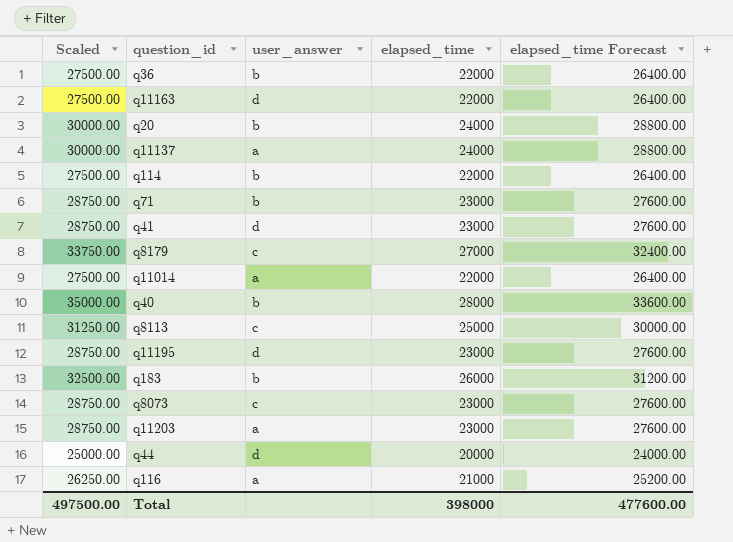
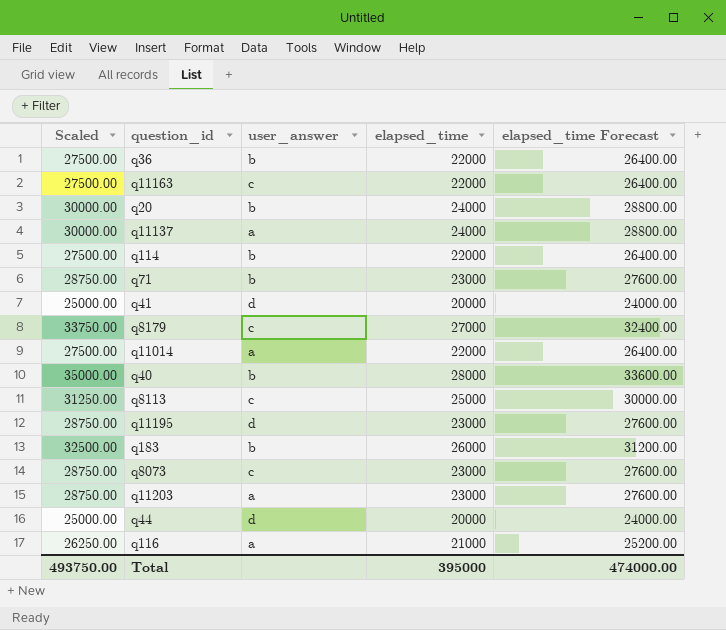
q11163 | user_answer: d -> c
q41 | Scaled: 28750.00 -> 25000.00
q41 | elapsed_time: 23000 -> 20000
q41 | elapsed_time Forecast: 27600.00 -> 24000.00
Total | Scaled: 497500.00 -> 493750.00
Total | elapsed_time: 398000 -> 395000
Total | elapsed_time Forecast: 477600.00 -> 474000.00

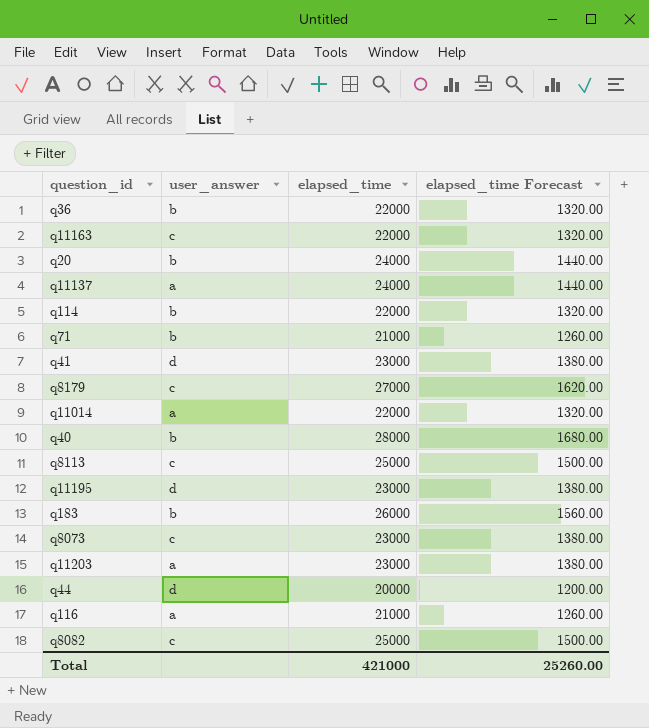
column Scaled | formula: [elapsed_time] * 1.25 -> none
column elapsed_time Forecast | formula: [elapsed_time] * 1.2 -> [elapsed_time] * 0.06
q71 | elapsed_time: 23000 -> 21000
q41 | elapsed_time: 20000 -> 23000
row q8082: none -> c | 25000 | 1500.00
Total | elapsed_time: 395000 -> 421000
Total | elapsed_time Forecast: 474000.00 -> 25260.00

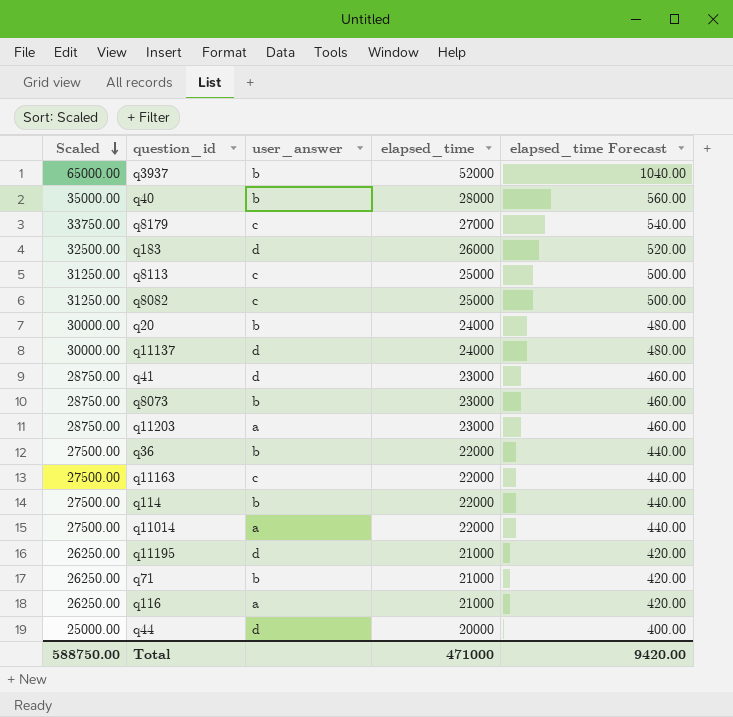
row order: none -> Scaled descending
column Scaled | formula: none -> [elapsed_time] * 1.25
column elapsed_time Forecast | formula: [elapsed_time] * 0.06 -> [elapsed_time] * 0.02
row q3937: none -> 65000.00 | b | 52000 | 1040.00
q183 | user_answer: b -> d
q11137 | user_answer: a -> d
q8073 | user_answer: c -> b
q11195 | elapsed_time: 23000 -> 21000
Total | elapsed_time: 421000 -> 471000
Total | elapsed_time Forecast: 25260.00 -> 9420.00

